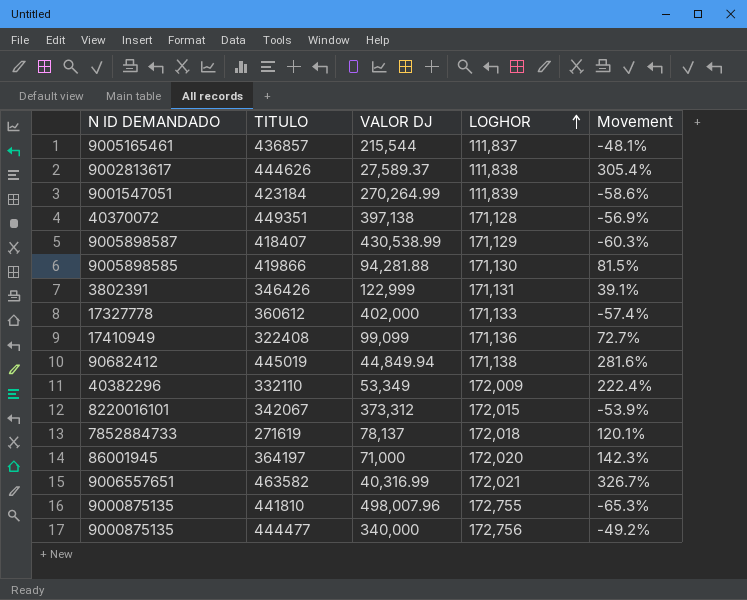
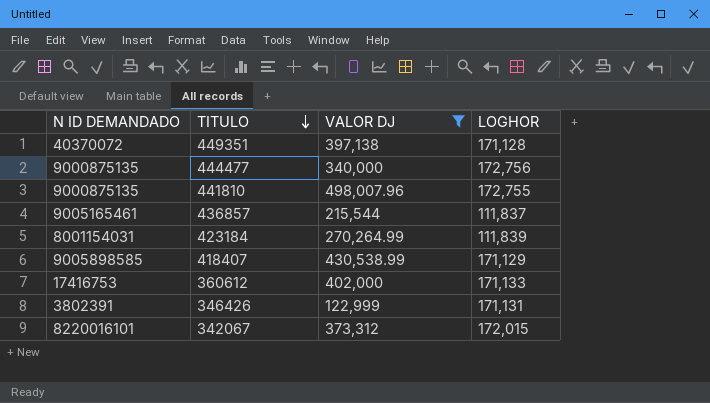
filter: none -> VALOR DJ >= 122,999
row order: LOGHOR ascending -> TITULO descending
column Movement | formula: ([LOGHOR] - [VALOR DJ]) / [VALOR DJ] -> none
423184 | N ID DEMANDADO: 9001547051 -> 8001154031
418407 | N ID DEMANDADO: 9005898587 -> 9005898585
360612 | N ID DEMANDADO: 17327778 -> 17416753

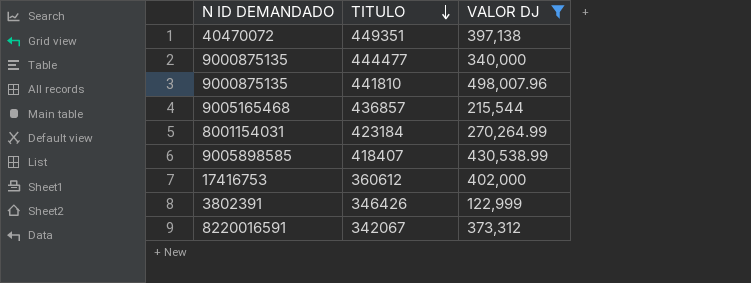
column LOGHOR | position: 4 -> none
449351 | N ID DEMANDADO: 40370072 -> 40470072
436857 | N ID DEMANDADO: 9005165461 -> 9005165468
342067 | N ID DEMANDADO: 8220016101 -> 8220016591

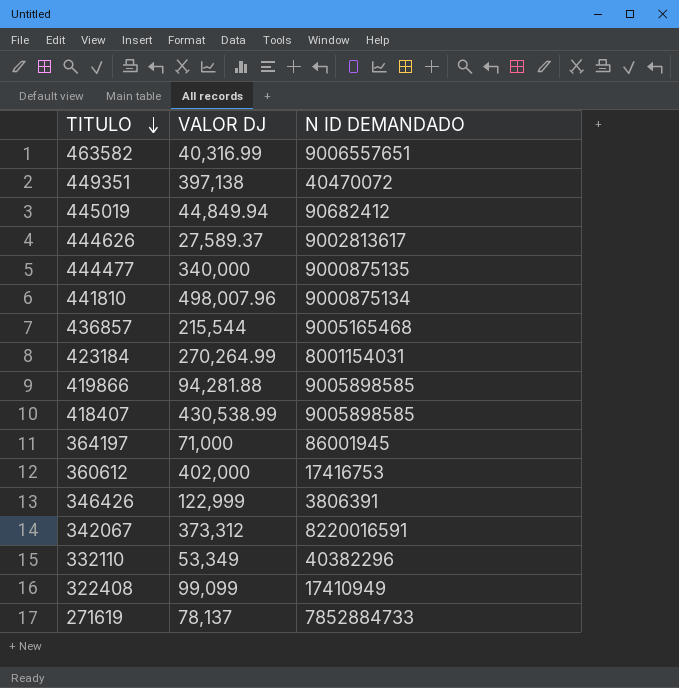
filter: VALOR DJ >= 122,999 -> none
column N ID DEMANDADO | position: 1 -> 3
441810 | N ID DEMANDADO: 9000875135 -> 9000875134
346426 | N ID DEMANDADO: 3802391 -> 3806391

